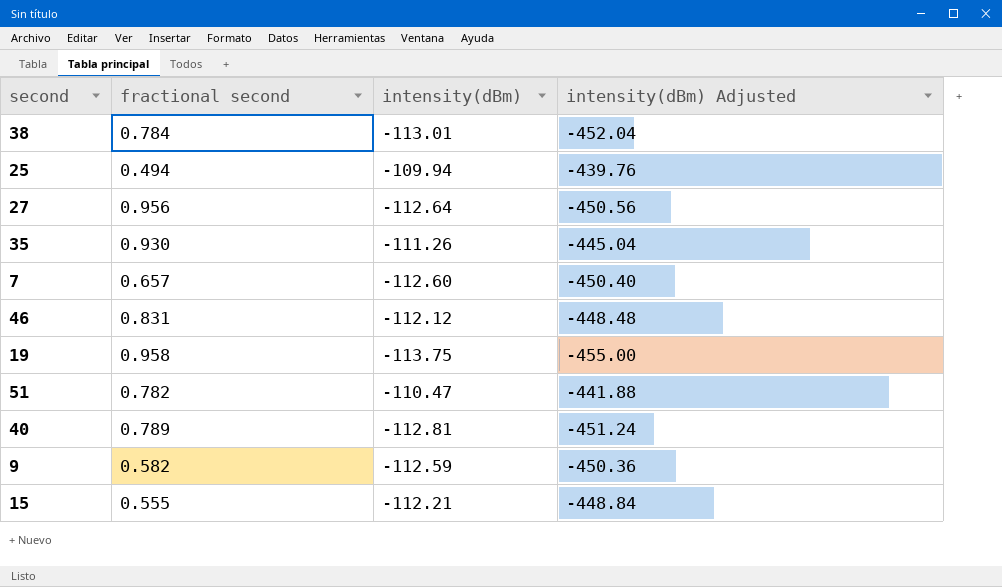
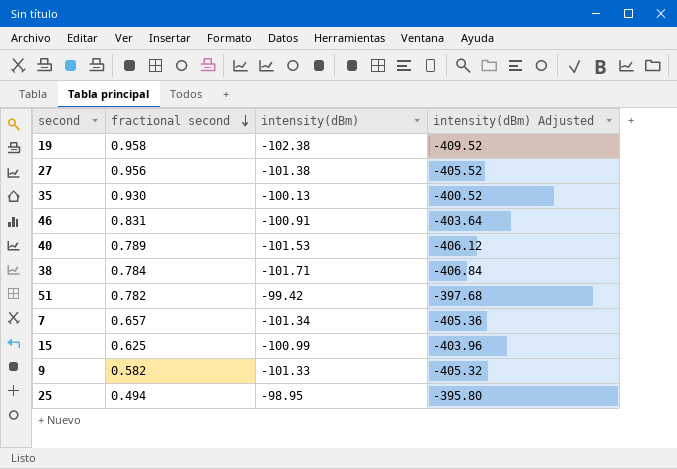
row order: none -> fractional second descending
19 | intensity(dBm): -113.75 -> -102.38
19 | intensity(dBm) Adjusted: -455.00 -> -409.52
27 | intensity(dBm): -112.64 -> -101.38
27 | intensity(dBm) Adjusted: -450.56 -> -405.52
35 | intensity(dBm): -111.26 -> -100.13
35 | intensity(dBm) Adjusted: -445.04 -> -400.52
46 | intensity(dBm): -112.12 -> -100.91
46 | intensity(dBm) Adjusted: -448.48 -> -403.64
40 | intensity(dBm): -112.81 -> -101.53
40 | intensity(dBm) Adjusted: -451.24 -> -406.12
38 | intensity(dBm): -113.01 -> -101.71
38 | intensity(dBm) Adjusted: -452.04 -> -406.84
51 | intensity(dBm): -110.47 -> -99.42
51 | intensity(dBm) Adjusted: -441.88 -> -397.68
7 | intensity(dBm): -112.60 -> -101.34
7 | intensity(dBm) Adjusted: -450.40 -> -405.36
15 | fractional second: 0.555 -> 0.625
15 | intensity(dBm): -112.21 -> -100.99
15 | intensity(dBm) Adjusted: -448.84 -> -403.96
9 | intensity(dBm): -112.59 -> -101.33
9 | intensity(dBm) Adjusted: -450.36 -> -405.32
25 | intensity(dBm): -109.94 -> -98.95
25 | intensity(dBm) Adjusted: -439.76 -> -395.80

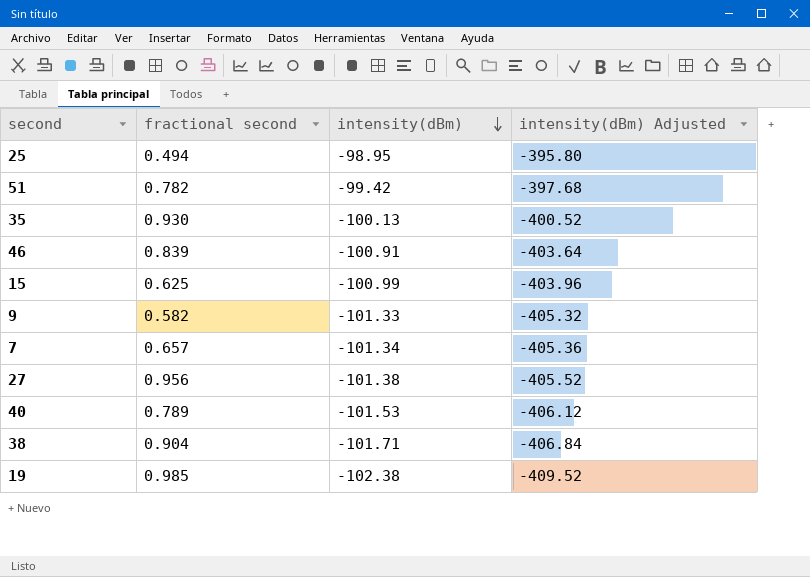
row order: fractional second descending -> intensity(dBm) descending
46 | fractional second: 0.831 -> 0.839
38 | fractional second: 0.784 -> 0.904
19 | fractional second: 0.958 -> 0.985

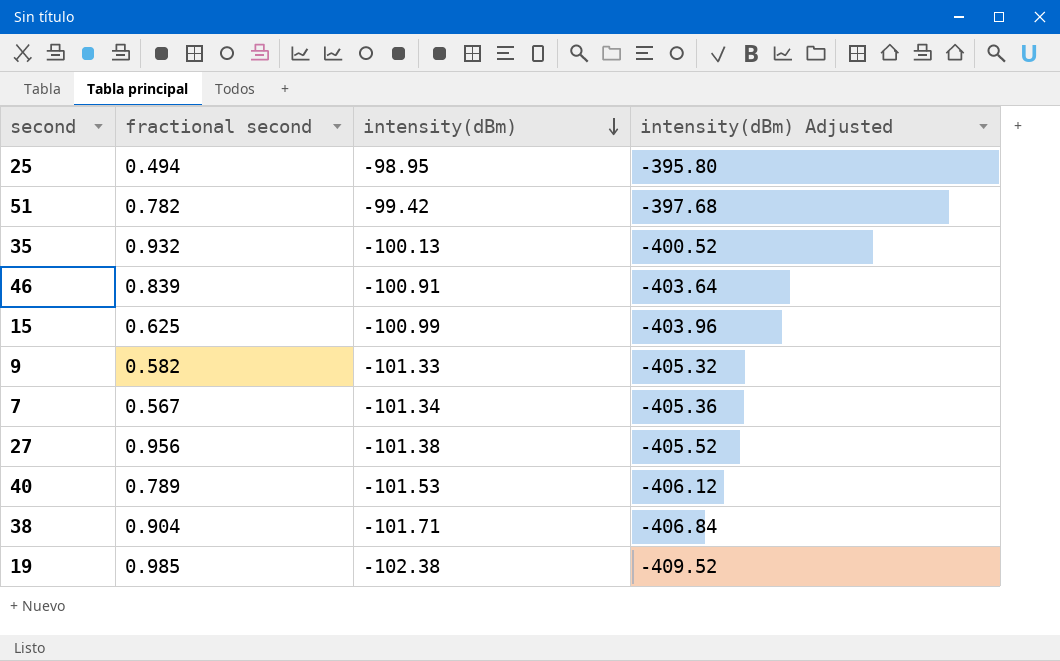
35 | fractional second: 0.930 -> 0.932
7 | fractional second: 0.657 -> 0.567

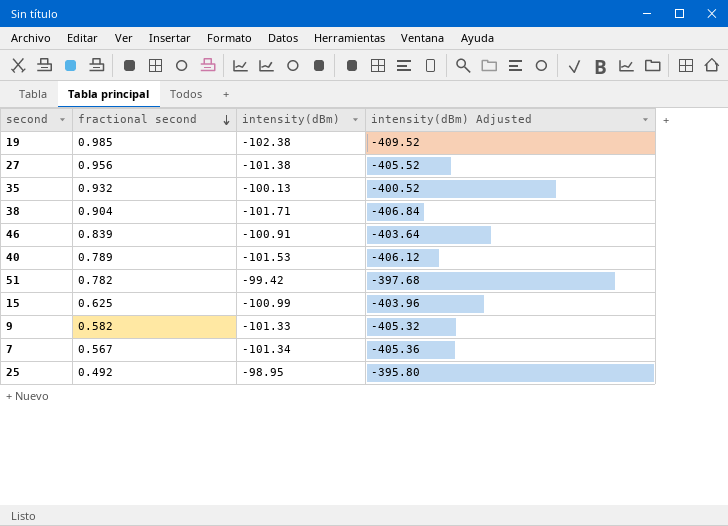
row order: intensity(dBm) descending -> fractional second descending
25 | fractional second: 0.494 -> 0.492

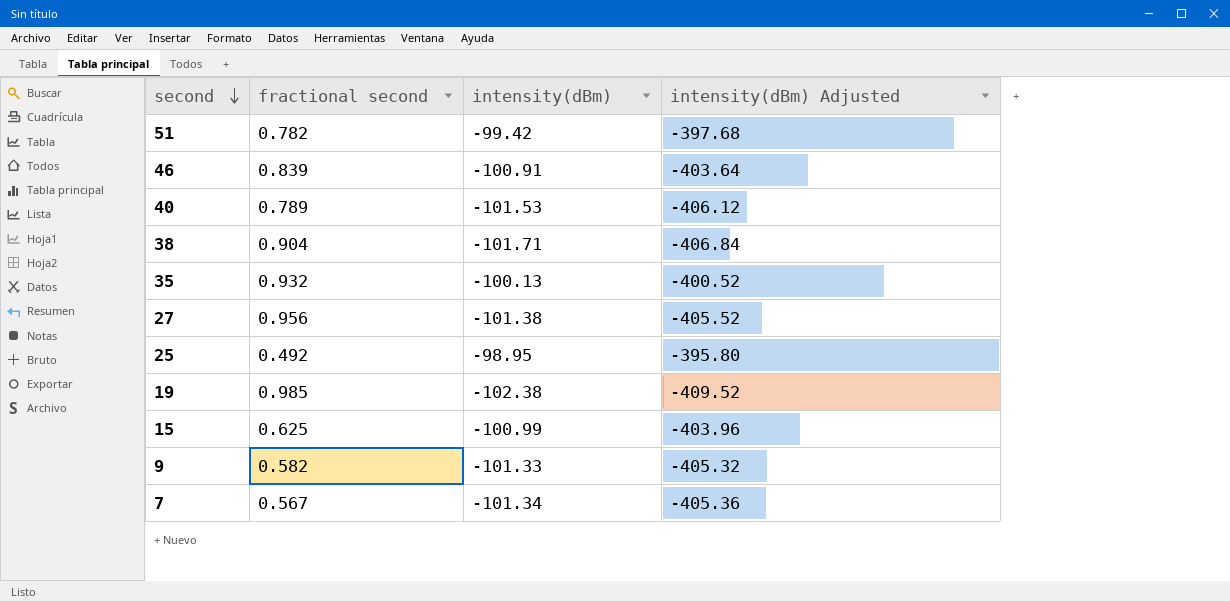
row order: fractional second descending -> second descending

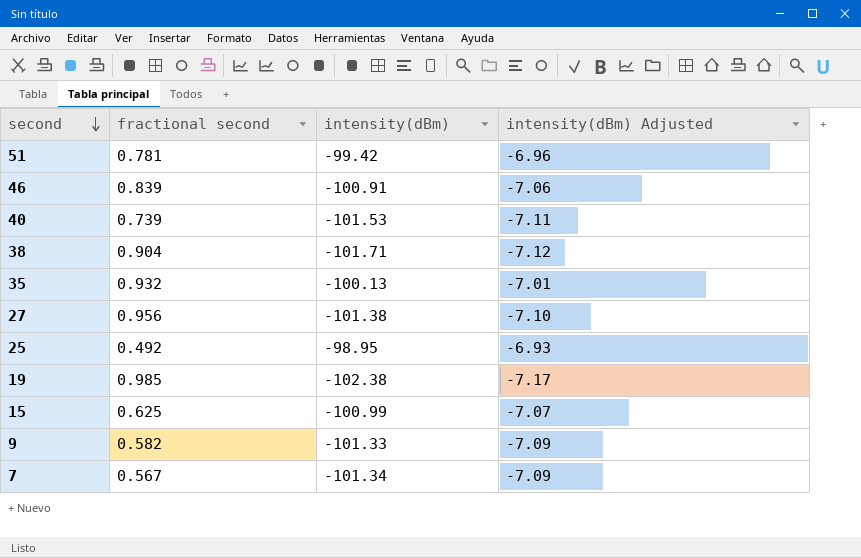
column intensity(dBm) Adjusted | formula: [intensity(dBm)] * 4 -> [intensity(dBm)] * 0.07
51 | fractional second: 0.782 -> 0.781
40 | fractional second: 0.789 -> 0.739

